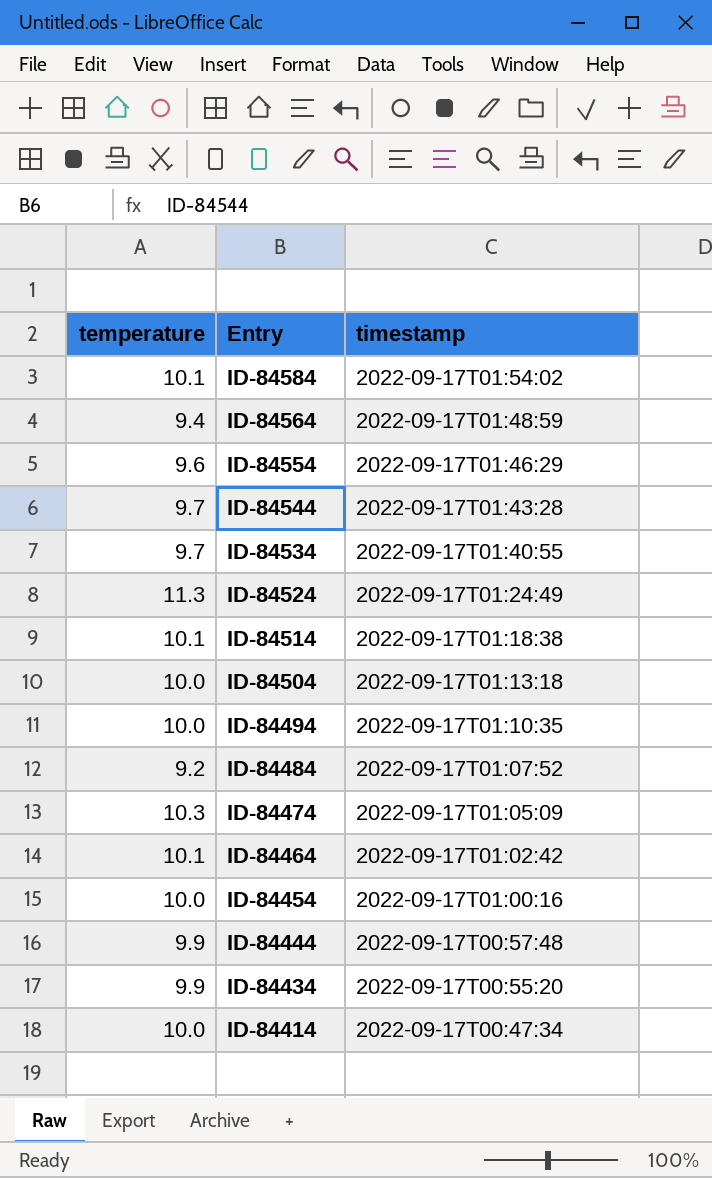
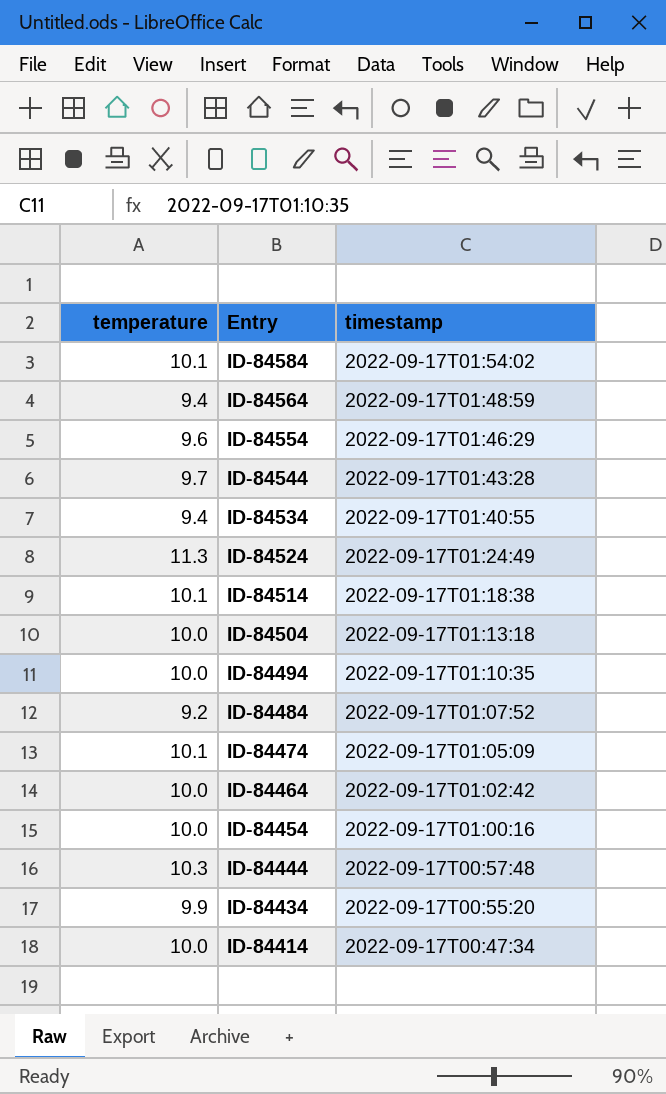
ID-84534 | temperature: 9.7 -> 9.4
ID-84474 | temperature: 10.3 -> 10.1
ID-84464 | temperature: 10.1 -> 10.0
ID-84444 | temperature: 9.9 -> 10.3

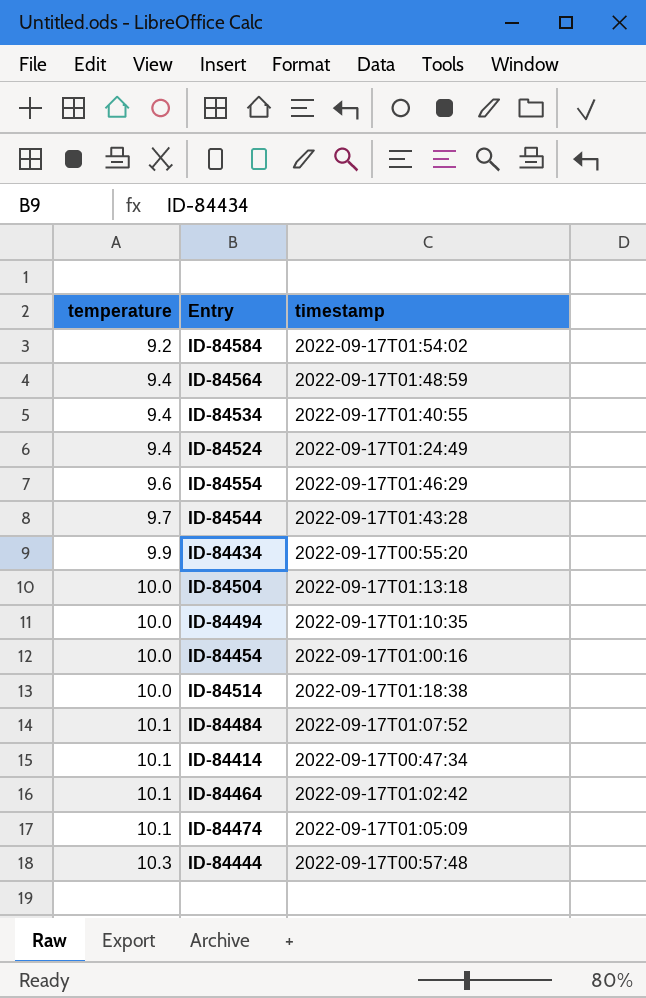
row order: Entry descending -> temperature ascending
ID-84584 | temperature: 10.1 -> 9.2
ID-84524 | temperature: 11.3 -> 9.4
ID-84514 | temperature: 10.1 -> 10.0
ID-84484 | temperature: 9.2 -> 10.1
ID-84414 | temperature: 10.0 -> 10.1
ID-84464 | temperature: 10.0 -> 10.1

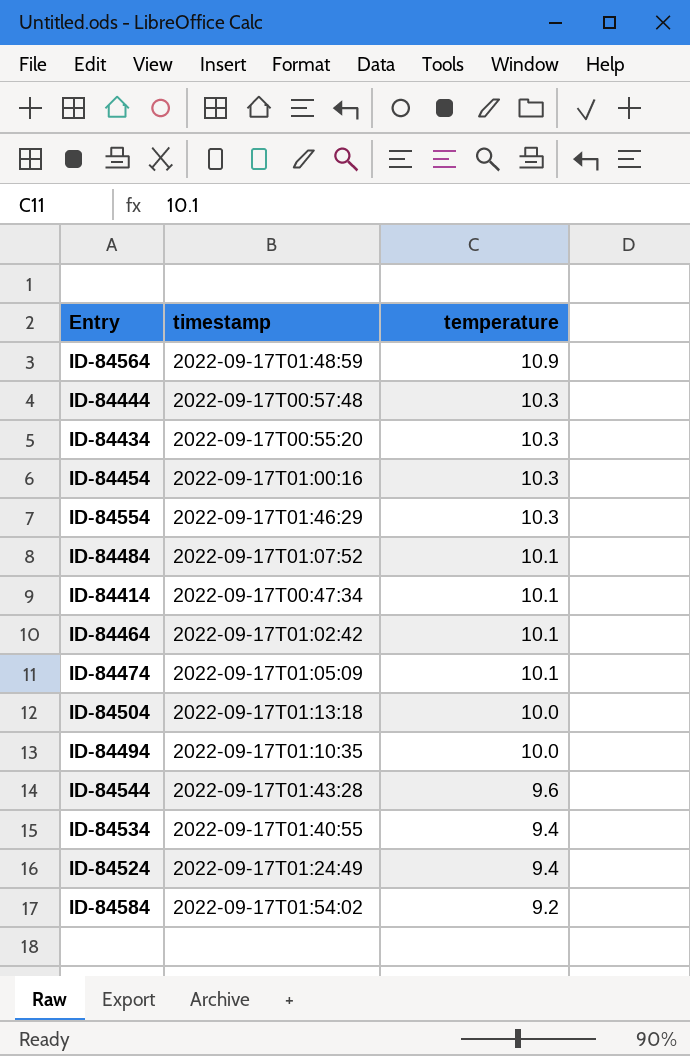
row order: temperature ascending -> temperature descending
column temperature | position: 1 -> 3
row ID-84514: 10.0 | 2022-09-17T01:18:38 -> none
ID-84564 | temperature: 9.4 -> 10.9
ID-84434 | temperature: 9.9 -> 10.3
ID-84454 | temperature: 10.0 -> 10.3
ID-84554 | temperature: 9.6 -> 10.3
ID-84544 | temperature: 9.7 -> 9.6

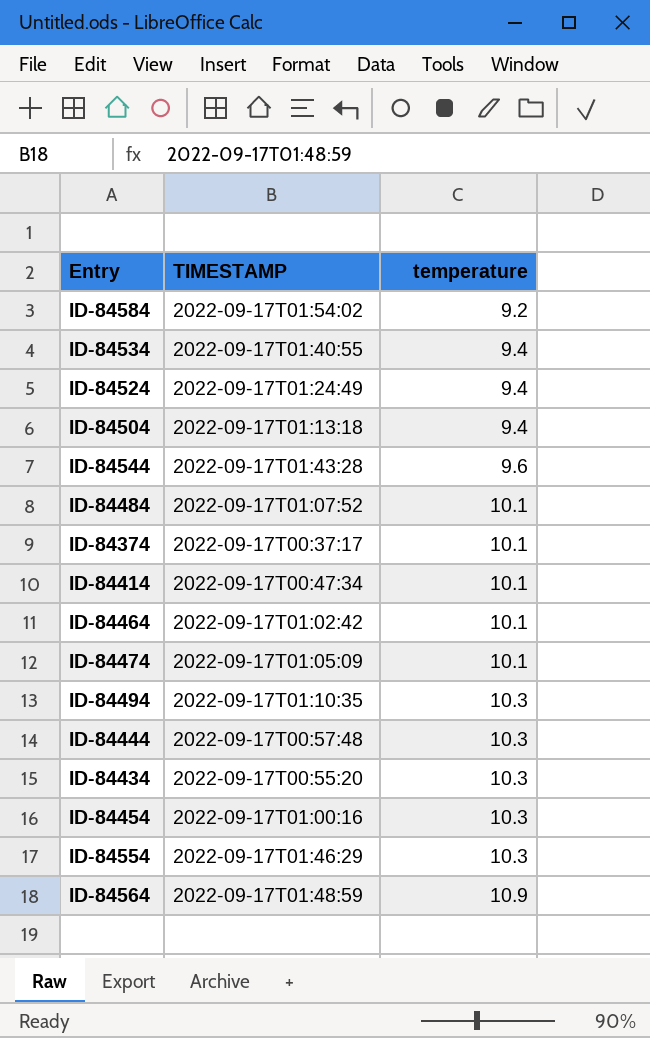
row order: temperature descending -> temperature ascending
column name: timestamp -> TIMESTAMP
ID-84504 | temperature: 10.0 -> 9.4
row ID-84374: none -> 2022-09-17T00:37:17 | 10.1
ID-84494 | temperature: 10.0 -> 10.3

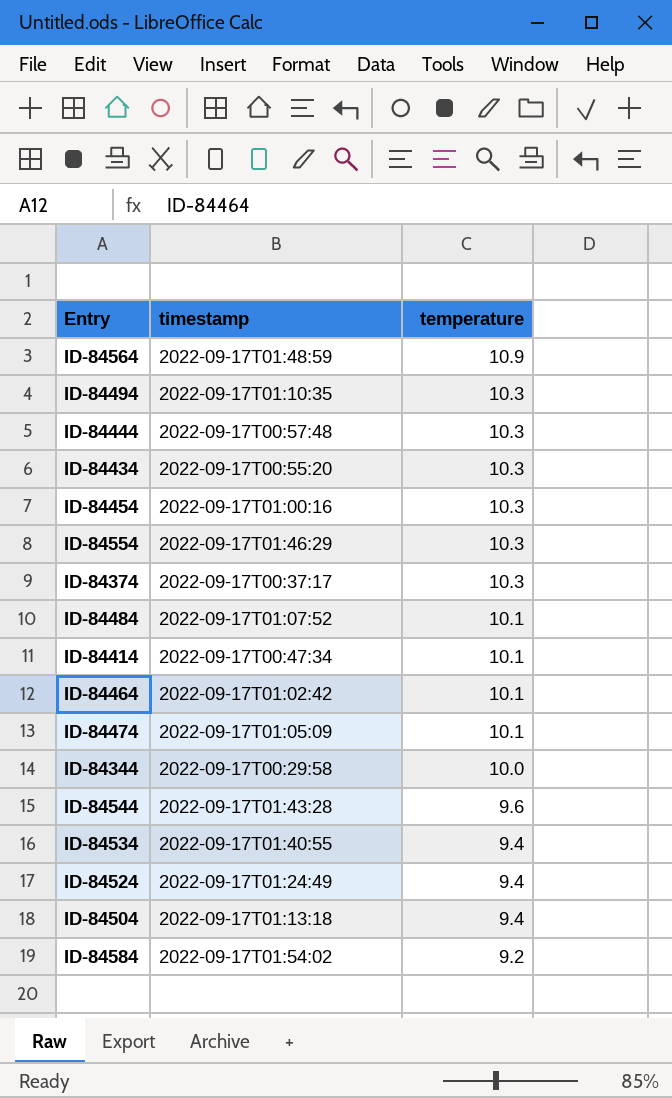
row order: temperature ascending -> temperature descending
column name: TIMESTAMP -> timestamp
ID-84374 | temperature: 10.1 -> 10.3
row ID-84344: none -> 2022-09-17T00:29:58 | 10.0

